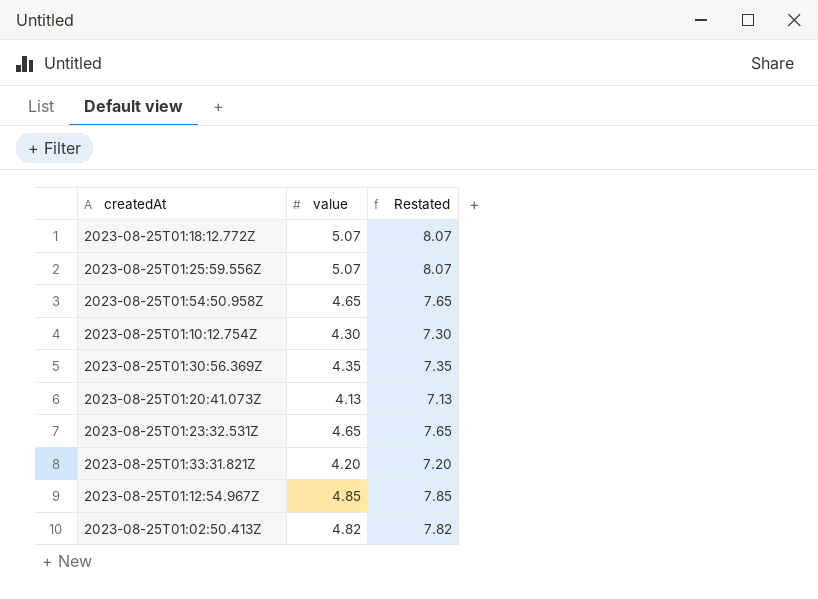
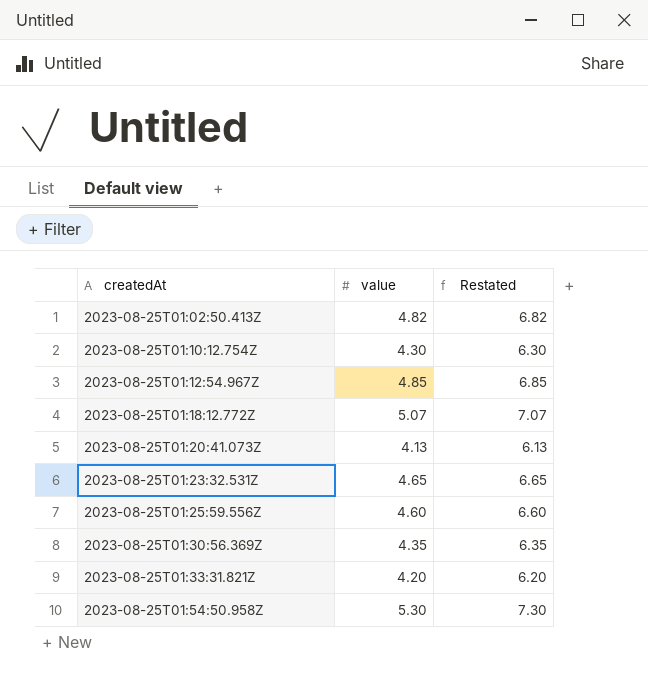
row order: none -> createdAt ascending
column Restated | formula: [value] + 3 -> [value] + 2
2023-08-25T01:25:59.556Z | value: 5.07 -> 4.60
2023-08-25T01:54:50.958Z | value: 4.65 -> 5.30

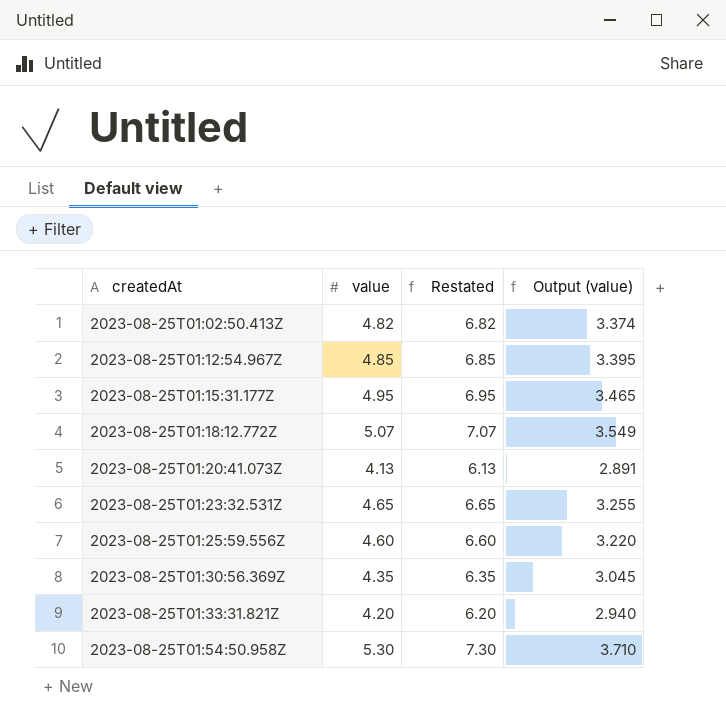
column Output (value) | formula: none -> [value] * 0.7
row 2023-08-25T01:10:12.754Z: 4.30 | 6.30 -> none
row 2023-08-25T01:15:31.177Z: none -> 4.95 | 6.95 | 3.465

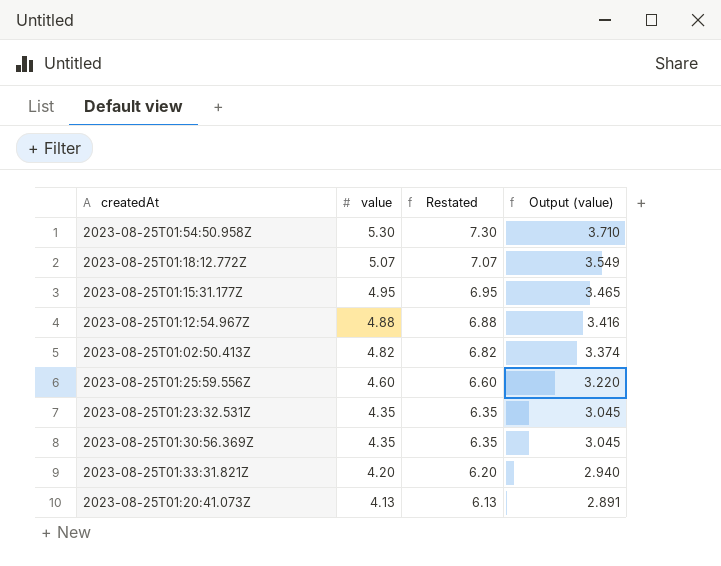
row order: createdAt ascending -> value descending
2023-08-25T01:12:54.967Z | value: 4.85 -> 4.88
2023-08-25T01:12:54.967Z | Restated: 6.85 -> 6.88
2023-08-25T01:12:54.967Z | Output (value): 3.395 -> 3.416
2023-08-25T01:23:32.531Z | value: 4.65 -> 4.35
2023-08-25T01:23:32.531Z | Restated: 6.65 -> 6.35
2023-08-25T01:23:32.531Z | Output (value): 3.255 -> 3.045

